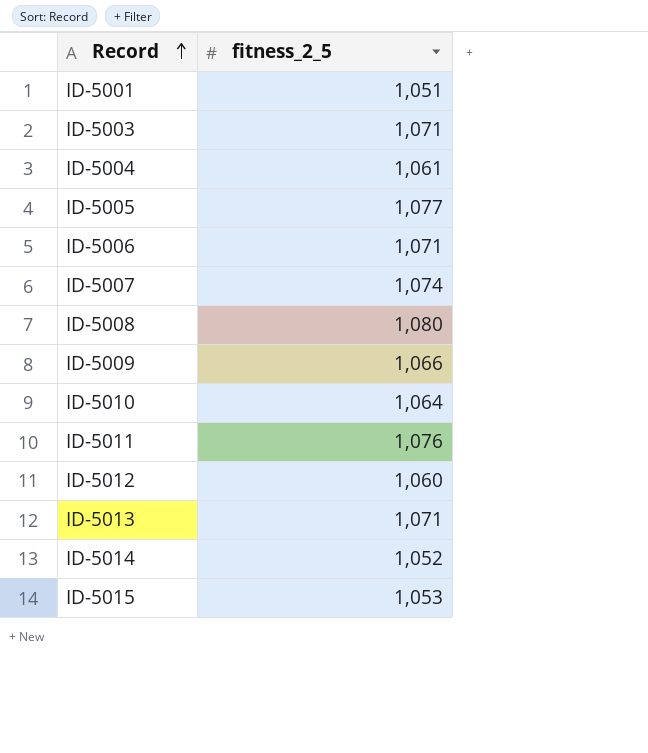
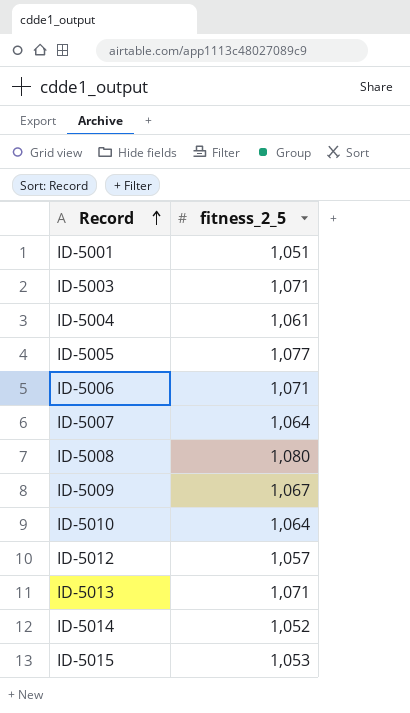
row ID-5011: 1,076 -> none
ID-5007 | fitness_2_5: 1,074 -> 1,064
ID-5009 | fitness_2_5: 1,066 -> 1,067
ID-5012 | fitness_2_5: 1,060 -> 1,057

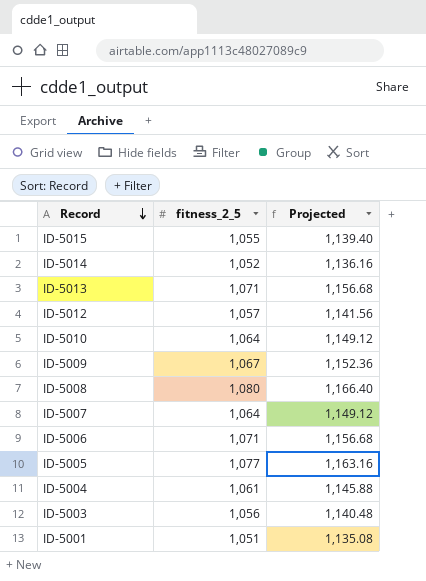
row order: Record ascending -> Record descending
column Projected | formula: none -> [fitness_2_5] * 1.08
ID-5015 | fitness_2_5: 1,053 -> 1,055
ID-5003 | fitness_2_5: 1,071 -> 1,056

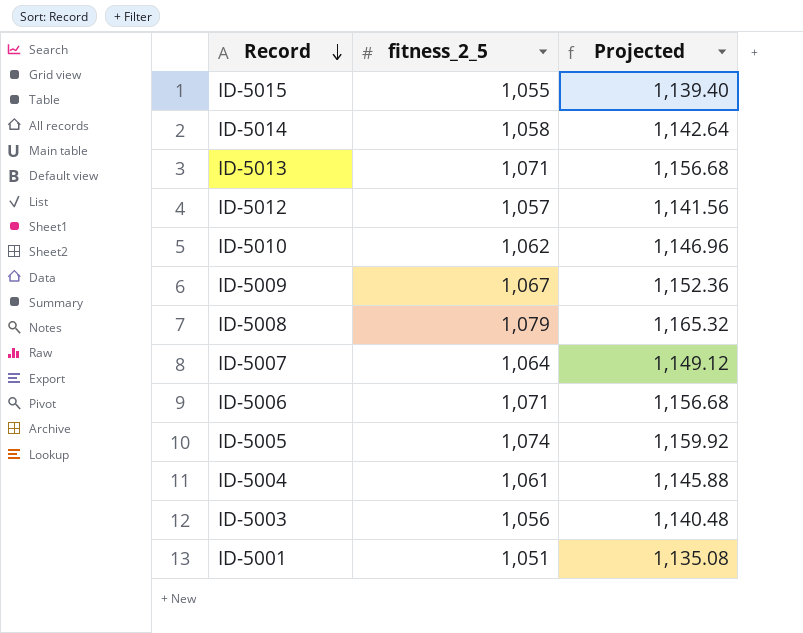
ID-5014 | fitness_2_5: 1,052 -> 1,058
ID-5014 | Projected: 1,136.16 -> 1,142.64
ID-5010 | fitness_2_5: 1,064 -> 1,062
ID-5010 | Projected: 1,149.12 -> 1,146.96
ID-5008 | fitness_2_5: 1,080 -> 1,079
ID-5008 | Projected: 1,166.40 -> 1,165.32
ID-5005 | fitness_2_5: 1,077 -> 1,074
ID-5005 | Projected: 1,163.16 -> 1,159.92

